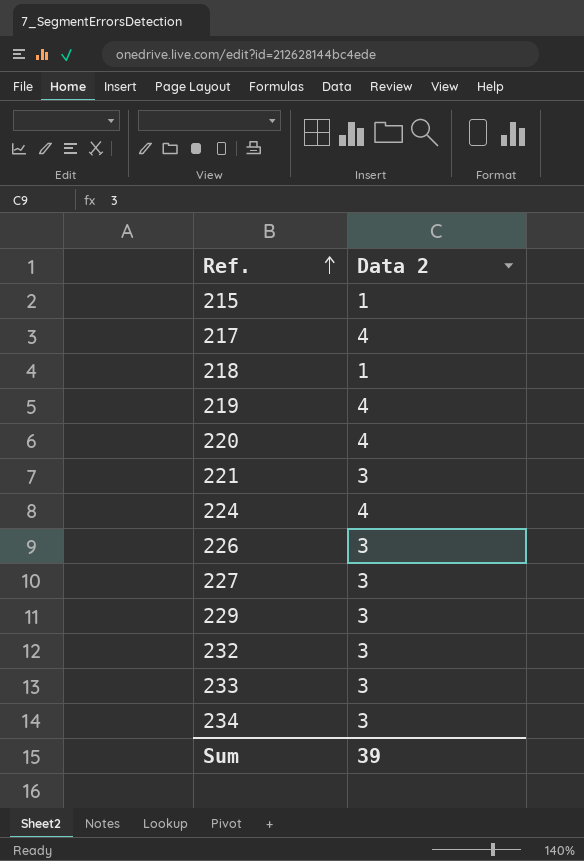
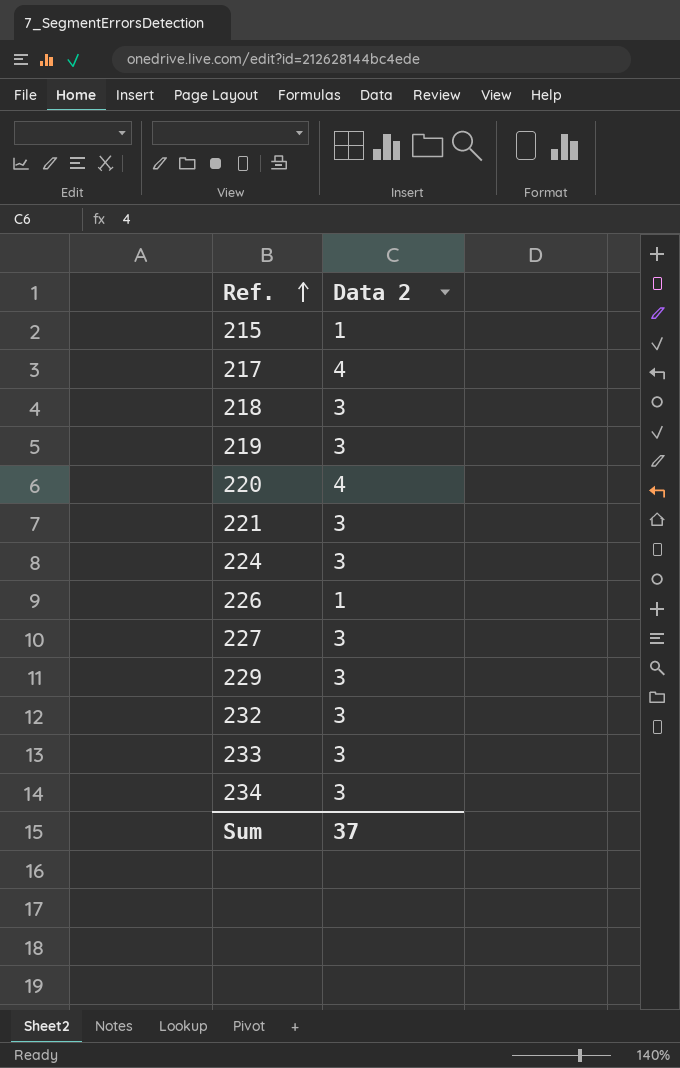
218 | Data 2: 1 -> 3
219 | Data 2: 4 -> 3
224 | Data 2: 4 -> 3
226 | Data 2: 3 -> 1
Sum | Data 2: 39 -> 37

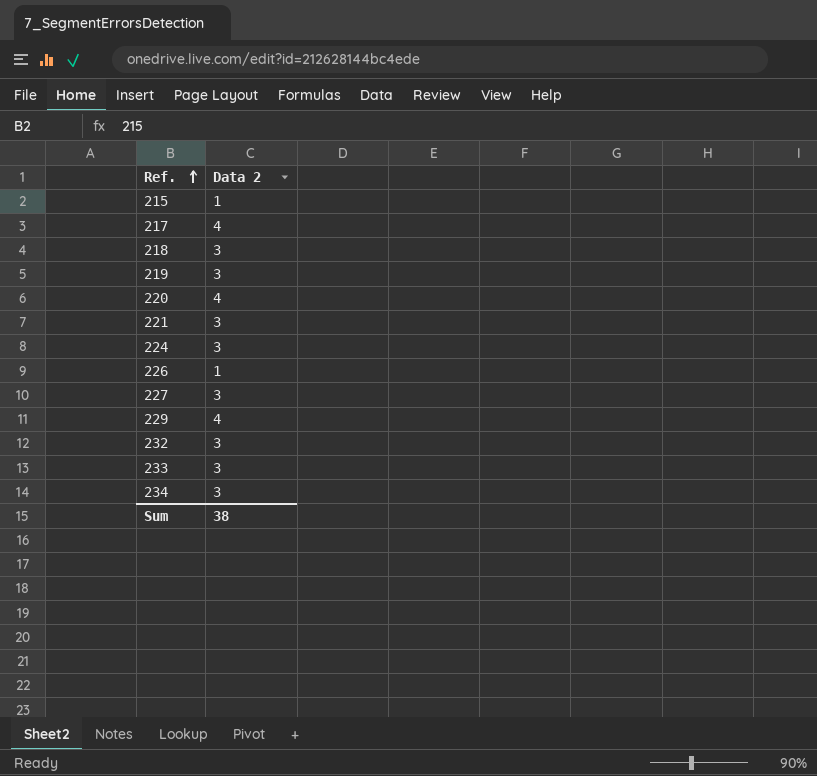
229 | Data 2: 3 -> 4
Sum | Data 2: 37 -> 38

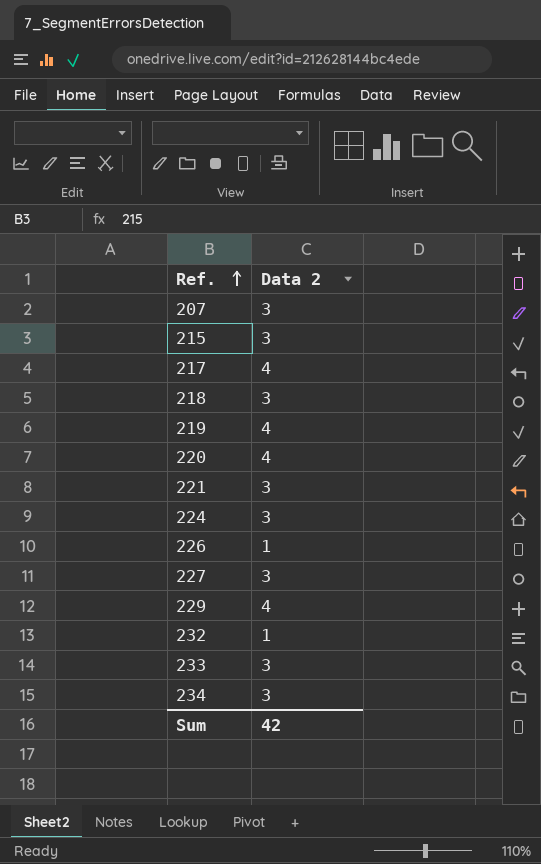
row 207: none -> 3
215 | Data 2: 1 -> 3
219 | Data 2: 3 -> 4
232 | Data 2: 3 -> 1
Sum | Data 2: 38 -> 42

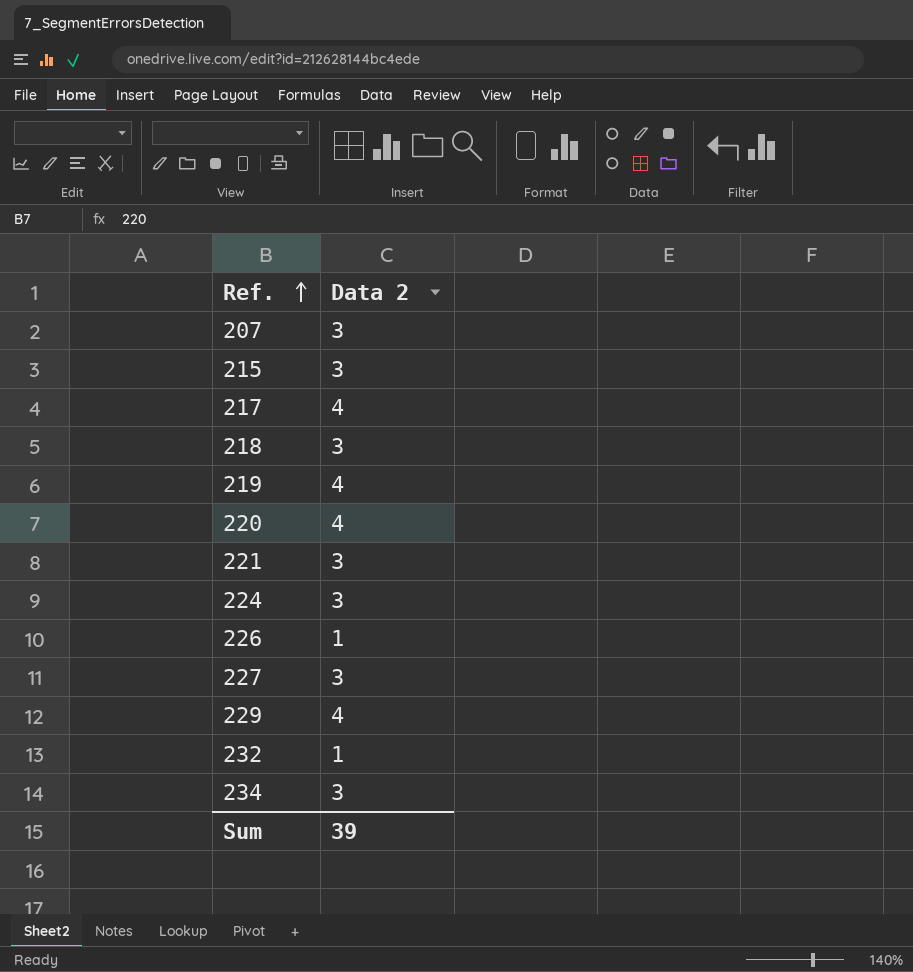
row 233: 3 -> none
Sum | Data 2: 42 -> 39

